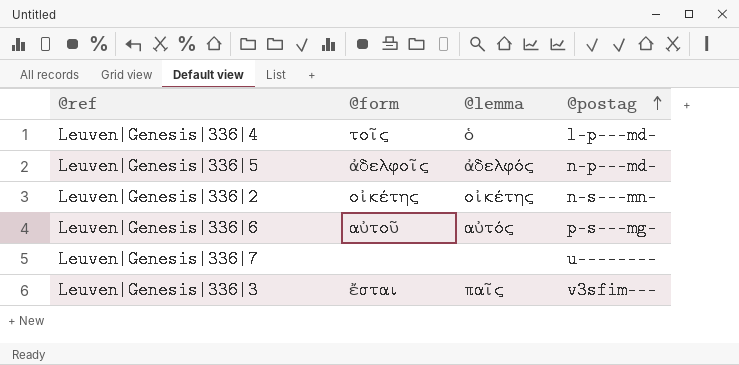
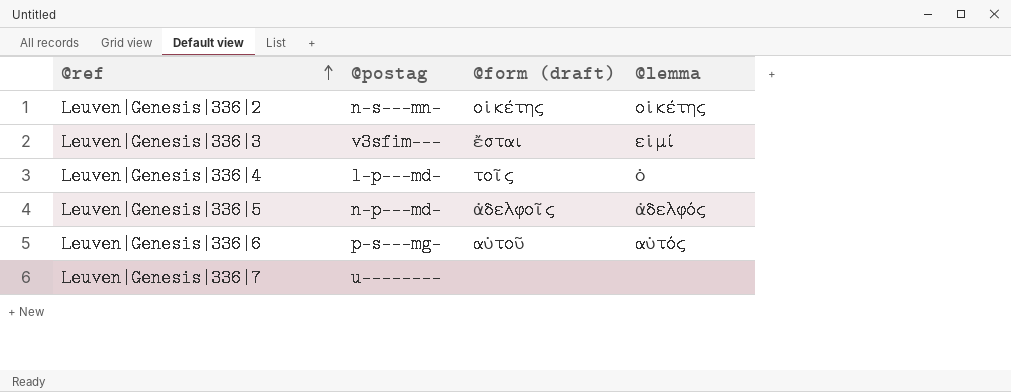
row order: @postag ascending -> @ref ascending
column @postag | position: 4 -> 2
column name: @form -> @form (draft)
Leuven|Genesis|336|3 | @lemma: παῖς -> εἰμί

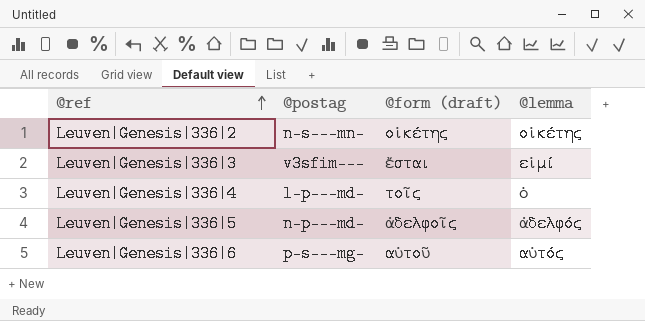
row Leuven|Genesis|336|7: u-------- | none | none -> none

